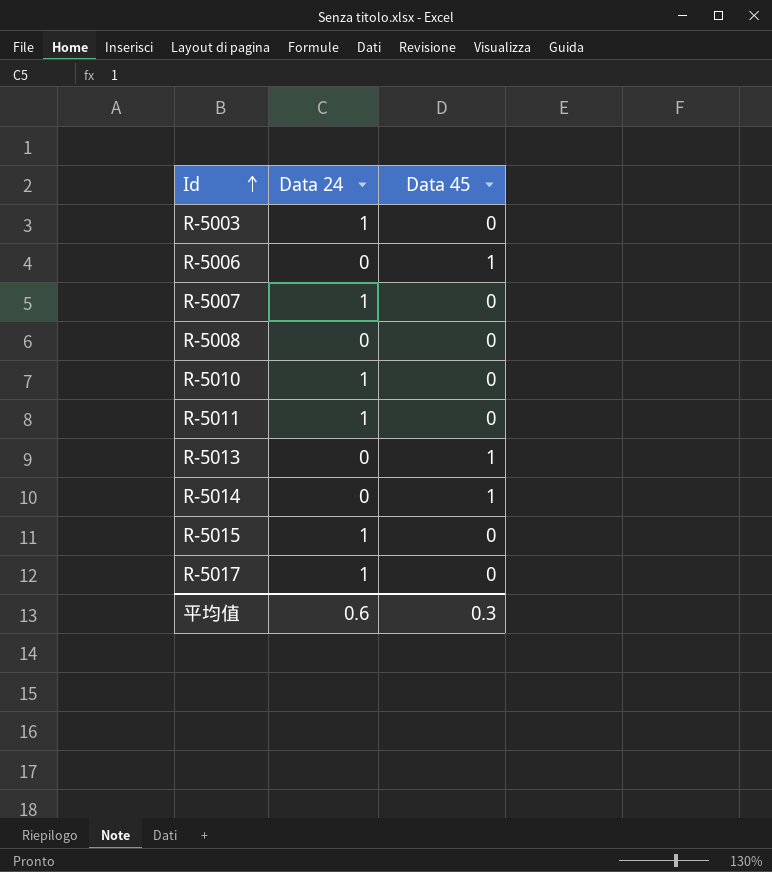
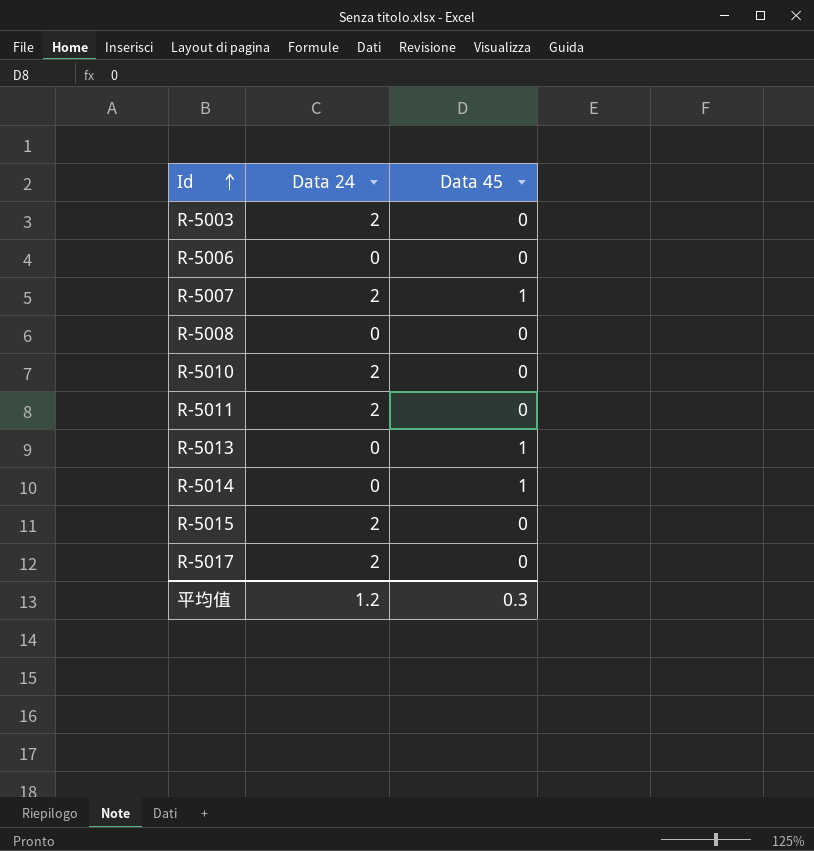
R-5003 | Data 24: 1 -> 2
R-5006 | Data 45: 1 -> 0
R-5007 | Data 24: 1 -> 2
R-5007 | Data 45: 0 -> 1
R-5010 | Data 24: 1 -> 2
R-5011 | Data 24: 1 -> 2
R-5015 | Data 24: 1 -> 2
R-5017 | Data 24: 1 -> 2
平均值 | Data 24: 0.6 -> 1.2

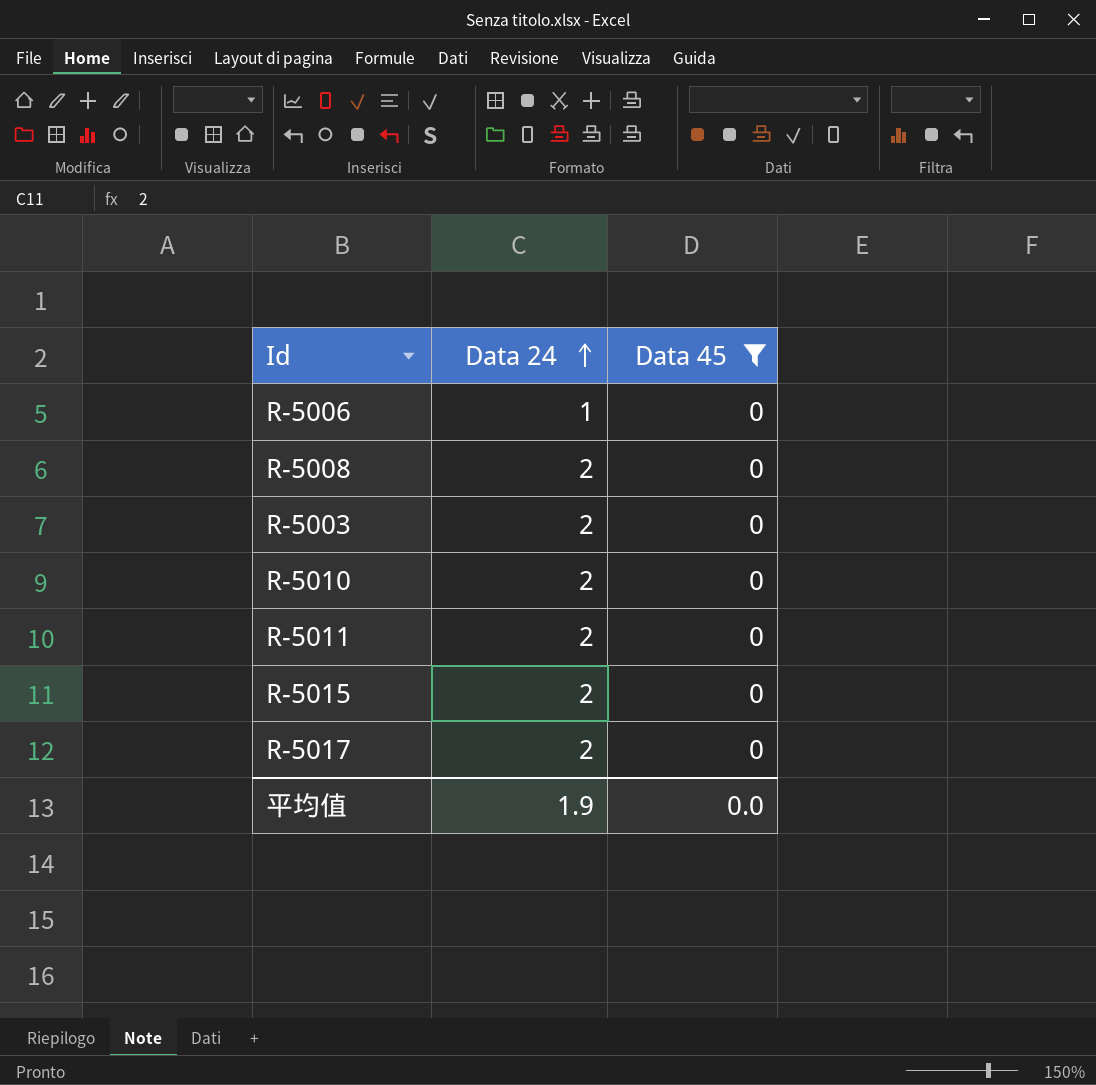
filter: none -> Data 45 = 0
row order: Id ascending -> Data 24 ascending
R-5006 | Data 24: 0 -> 1
R-5008 | Data 24: 0 -> 2
平均值 | Data 24: 1.2 -> 1.9
平均值 | Data 45: 0.3 -> 0.0

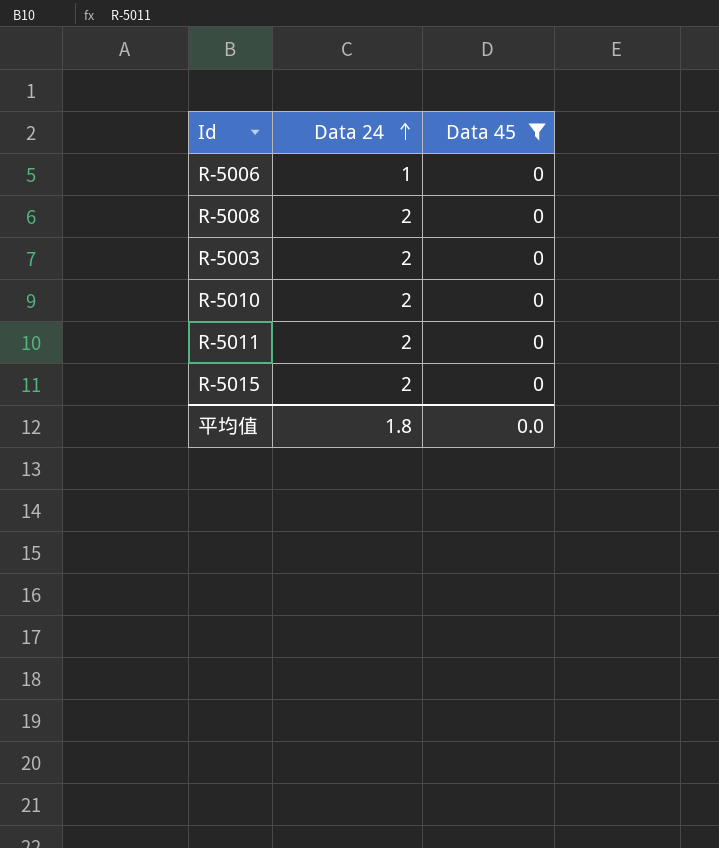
row R-5017: 2 | 0 -> none
平均值 | Data 24: 1.9 -> 1.8

